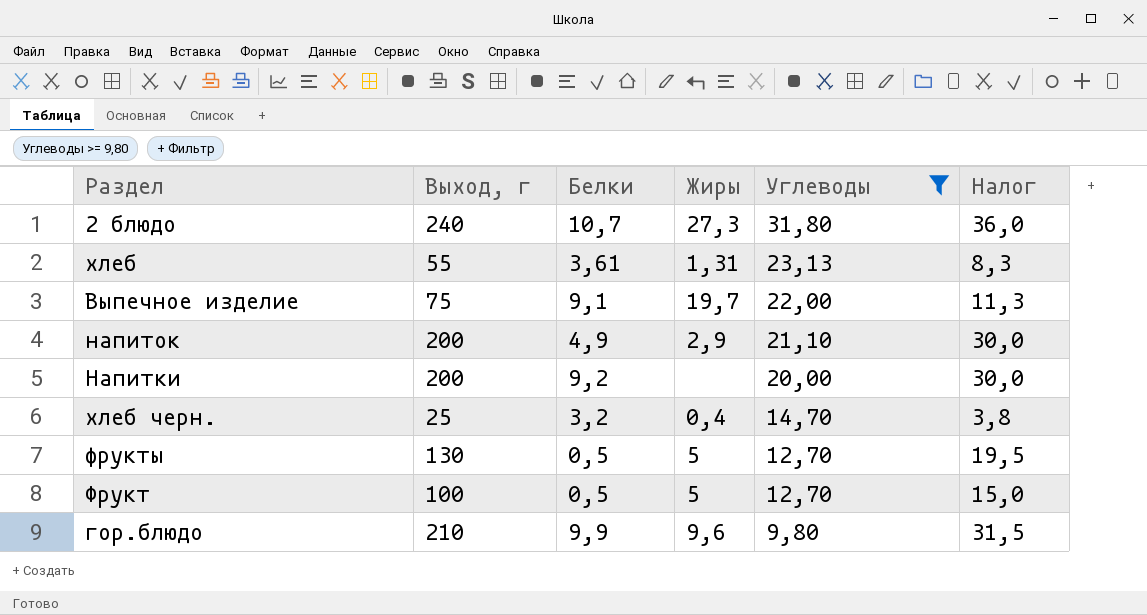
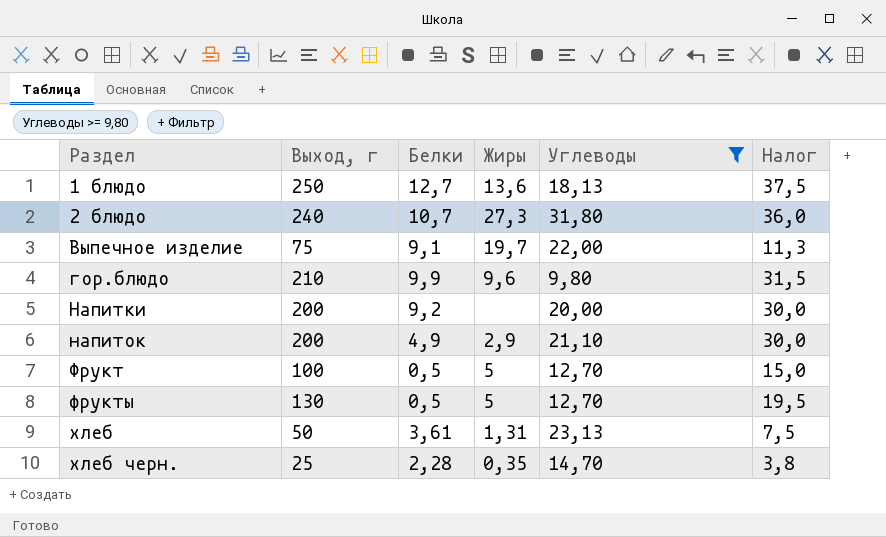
row order: Углеводы descending -> Раздел ascending
row 1 блюдо: none -> 250 | 12,7 | 13,6 | 18,13 | 37,5
хлеб | Выход, г: 55 -> 50
хлеб | Налог: 8,3 -> 7,5
хлеб черн. | Белки: 3,2 -> 2,28
хлеб черн. | Жиры: 0,4 -> 0,35

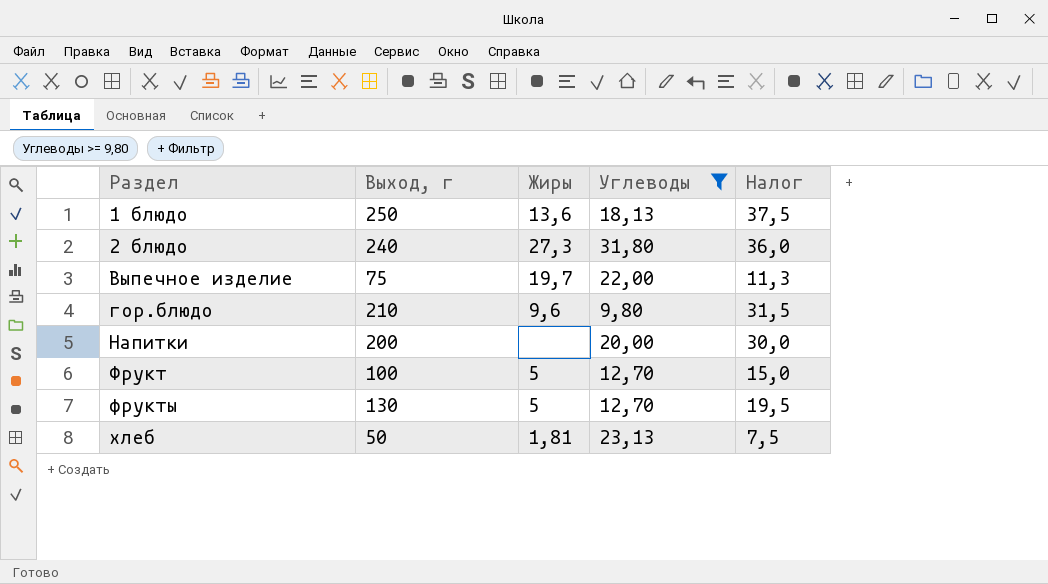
column Белки | position: 3 -> none
row напиток: 200 | 4,9 | 2,9 | 21,10 | 30,0 -> none
row хлеб черн.: 25 | 2,28 | 0,35 | 14,70 | 3,8 -> none
хлеб | Жиры: 1,31 -> 1,81

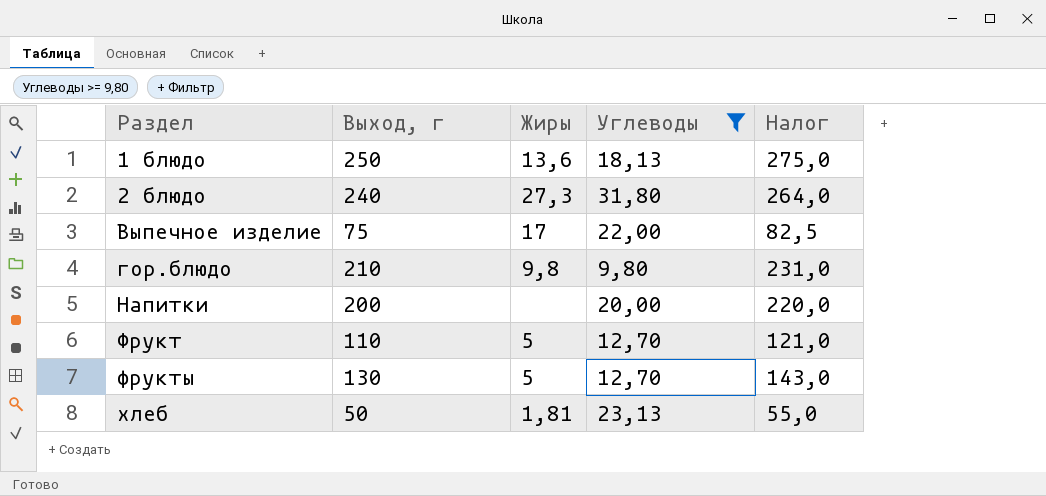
column Налог | formula: [Выход, г] * 0,15 -> [Выход, г] * 1,1
Выпечное изделие | Жиры: 19,7 -> 17
гор.блюдо | Жиры: 9,6 -> 9,8
Фрукт | Выход, г: 100 -> 110

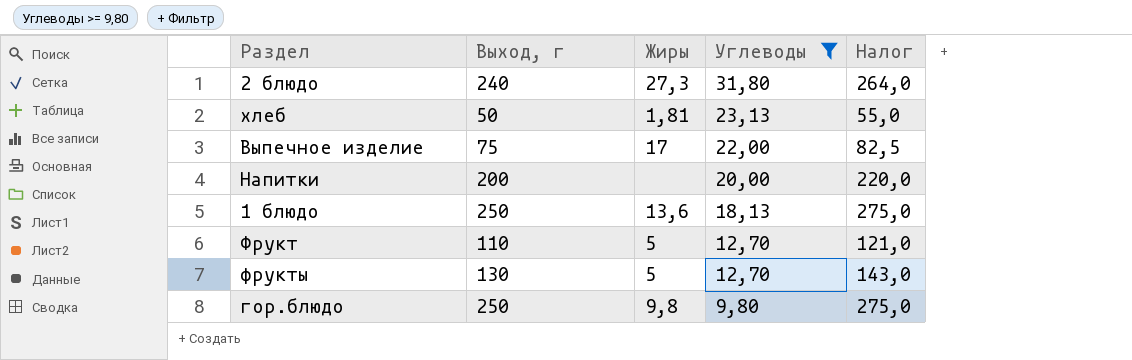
row order: Раздел ascending -> Углеводы descending
гор.блюдо | Выход, г: 210 -> 250
гор.блюдо | Налог: 231,0 -> 275,0

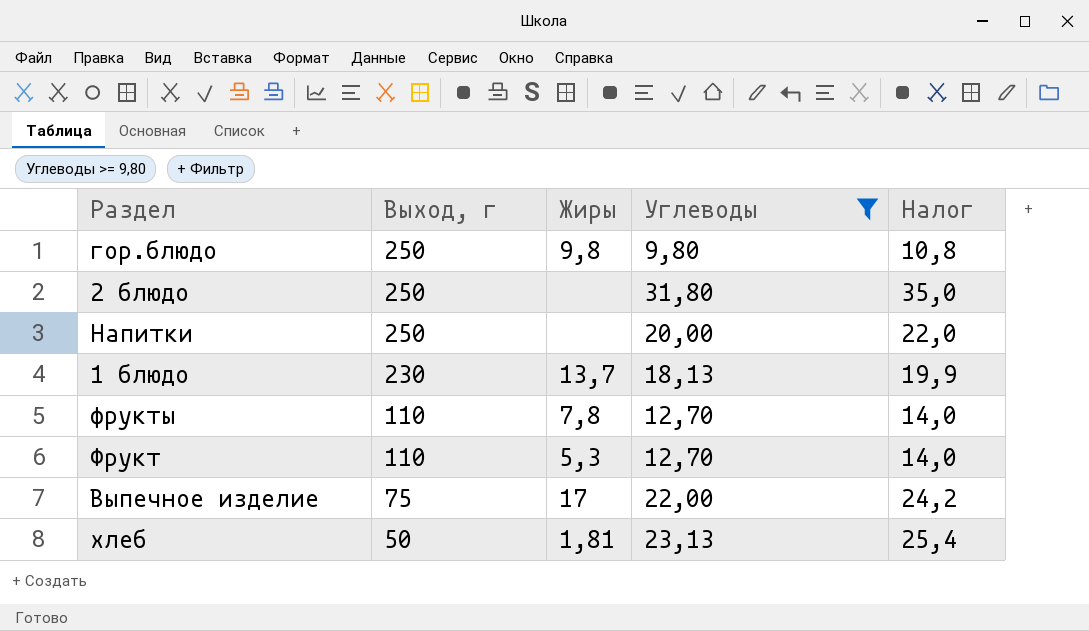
row order: Углеводы descending -> Выход, г descending
column Налог | formula: [Выход, г] * 1,1 -> [Углеводы] * 1,1
2 блюдо | Выход, г: 240 -> 250
2 блюдо | Жиры: 27,3 -> none
Напитки | Выход, г: 200 -> 250
1 блюдо | Выход, г: 250 -> 230
1 блюдо | Жиры: 13,6 -> 13,7
фрукты | Выход, г: 130 -> 110
фрукты | Жиры: 5 -> 7,8
Фрукт | Жиры: 5 -> 5,3

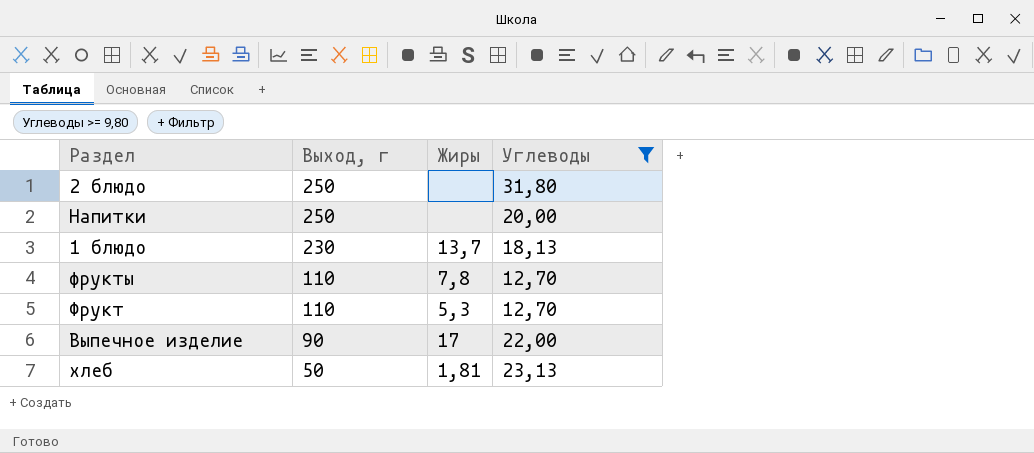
column Налог | formula: [Углеводы] * 1,1 -> none
row гор.блюдо: 250 | 9,8 | 9,80 | 10,8 -> none
Выпечное изделие | Выход, г: 75 -> 90

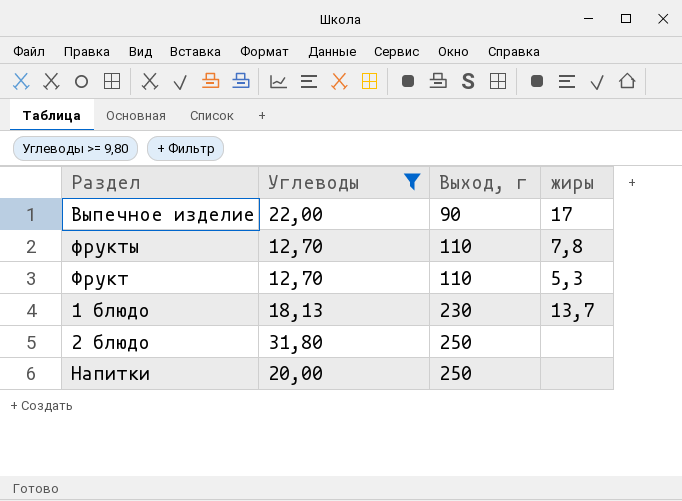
row order: Выход, г descending -> Выход, г ascending
column Углеводы | position: 4 -> 2
column name: Жиры -> жиры
row хлеб: 50 | 1,81 | 23,13 -> none

